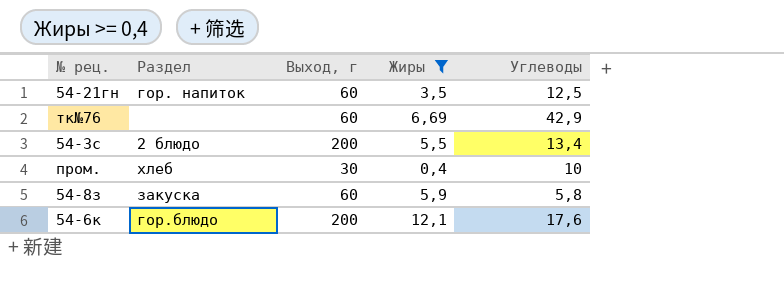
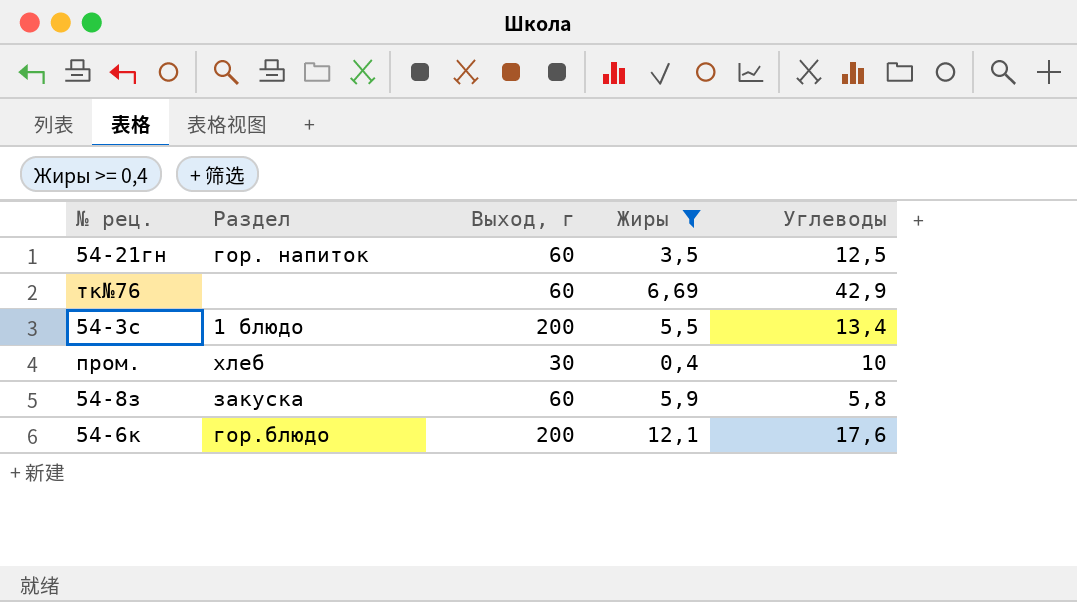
54-3с | Раздел: 2 блюдо -> 1 блюдо

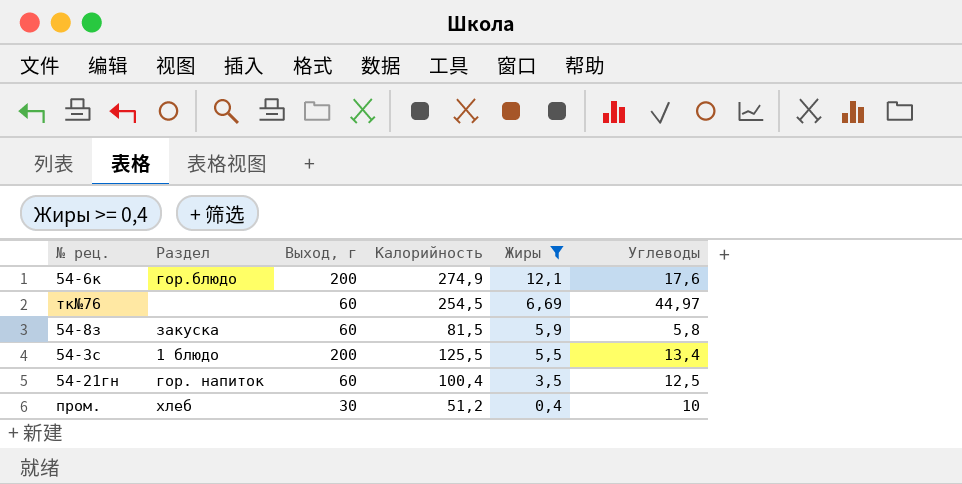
row order: none -> Жиры descending
column Калорийность | position: none -> 4
тк№76 | Углеводы: 42,9 -> 44,97

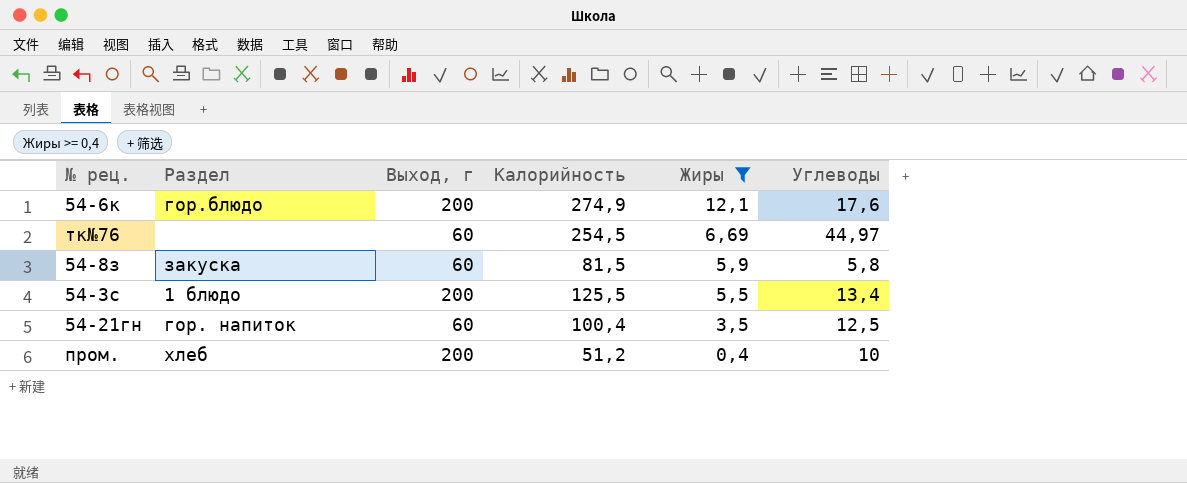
пром. | Выход, г: 30 -> 200

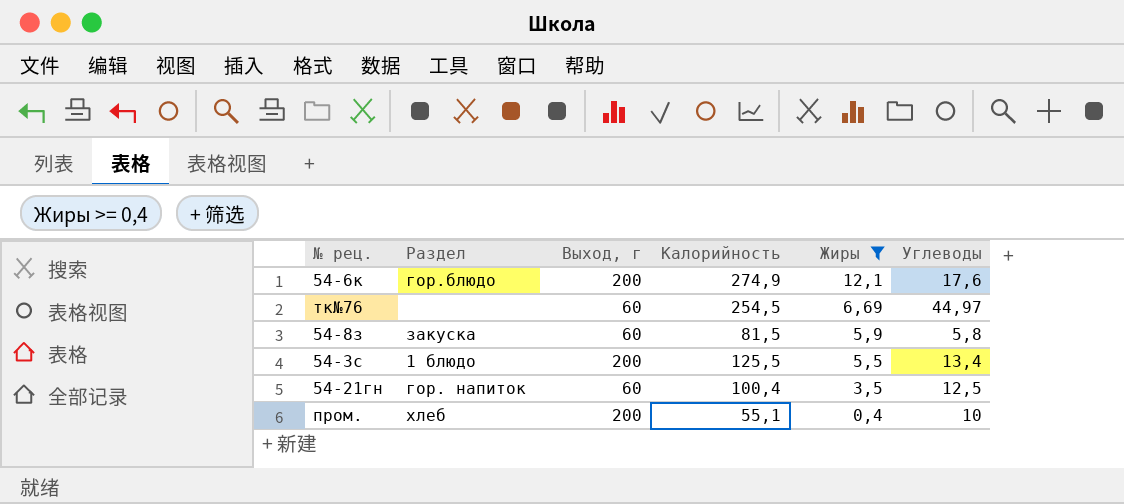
пром. | Калорийность: 51,2 -> 55,1

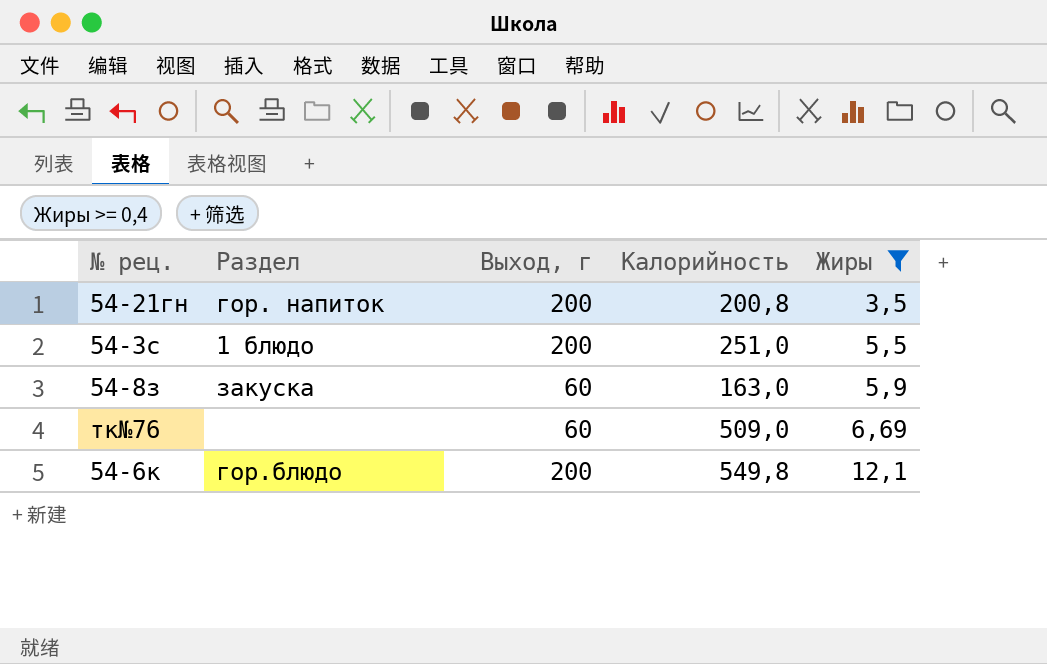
row order: Жиры descending -> Жиры ascending
column Углеводы | position: 6 -> none
row пром.: хлеб | 200 | 55,1 | 0,4 | 10 -> none
54-21гн | Выход, г: 60 -> 200
54-21гн | Калорийность: 100,4 -> 200,8
54-3с | Калорийность: 125,5 -> 251,0
54-8з | Калорийность: 81,5 -> 163,0
тк№76 | Калорийность: 254,5 -> 509,0
54-6к | Калорийность: 274,9 -> 549,8

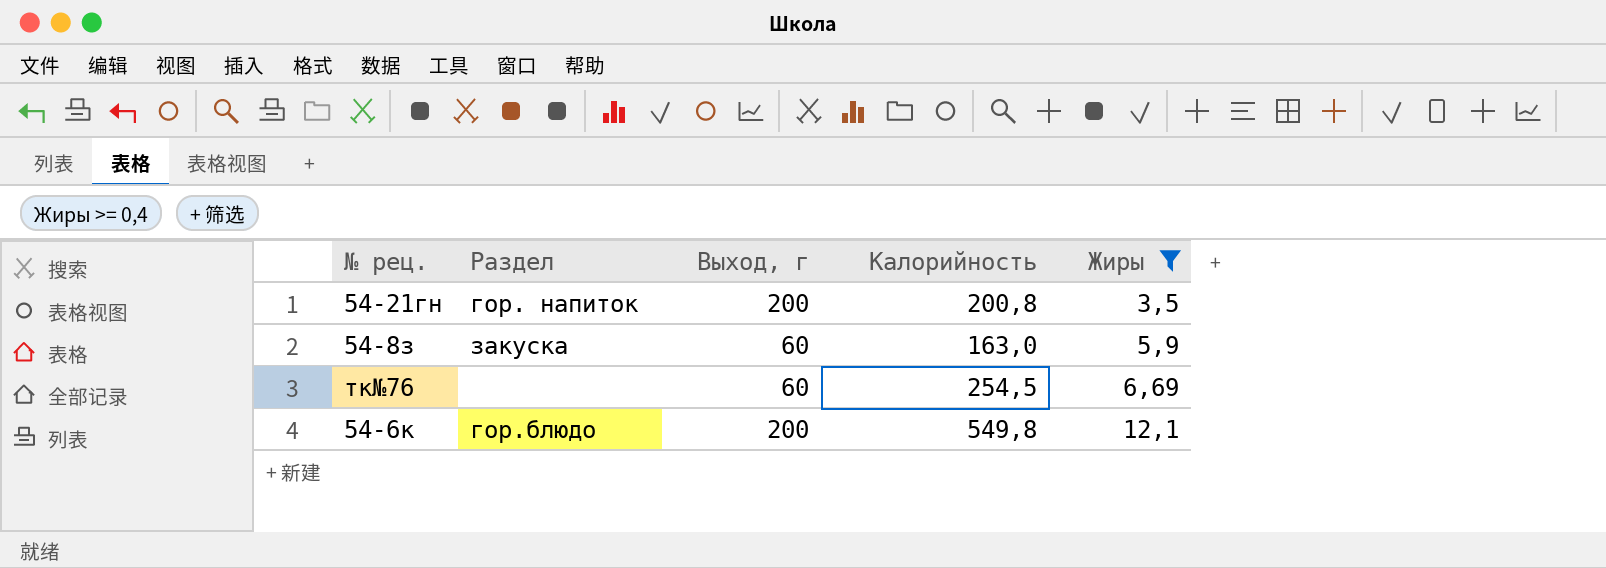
row 54-3с: 1 блюдо | 200 | 251,0 | 5,5 -> none
тк№76 | Калорийность: 509,0 -> 254,5

